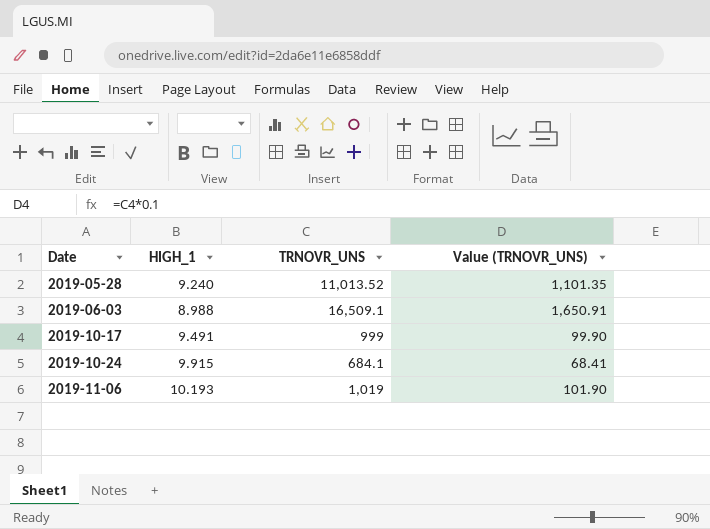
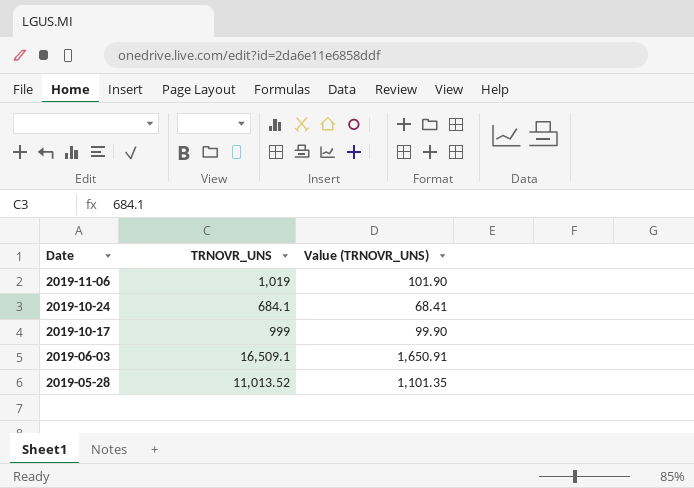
row order: Date ascending -> Date descending
column HIGH_1 | position: 2 -> none

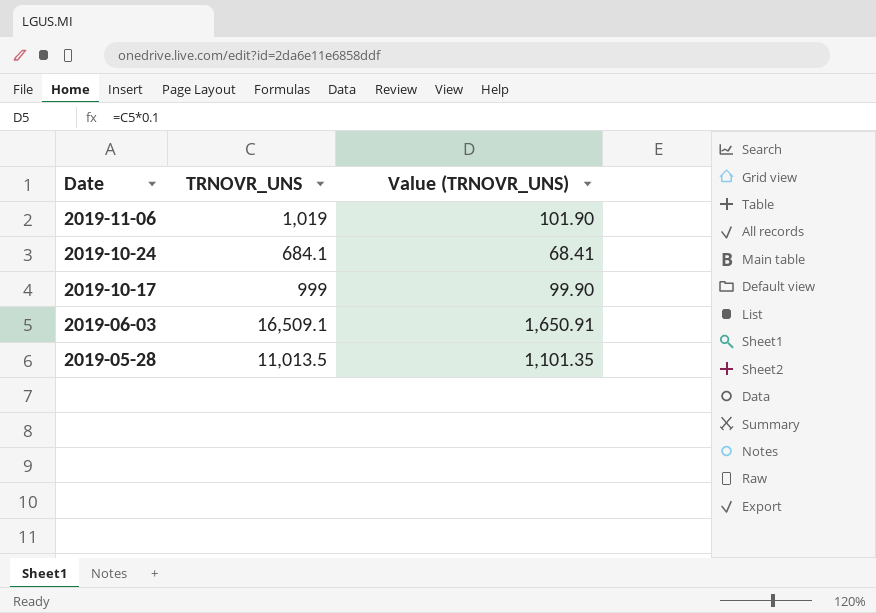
2019-05-28 | TRNOVR_UNS: 11,013.52 -> 11,013.5

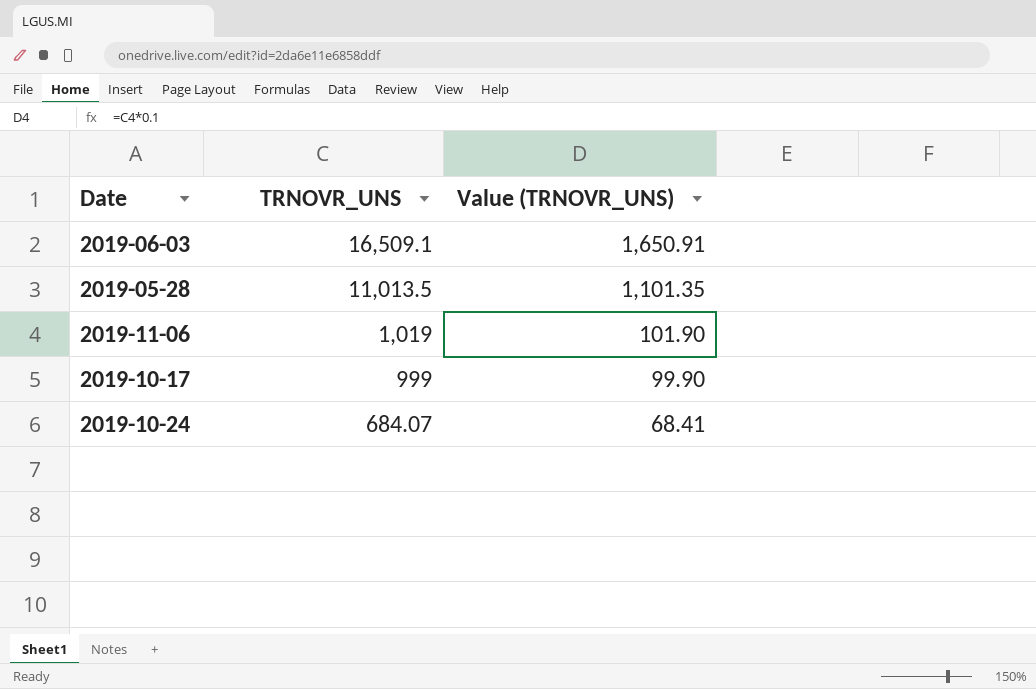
row order: Date descending -> TRNOVR_UNS descending
2019-10-24 | TRNOVR_UNS: 684.1 -> 684.07

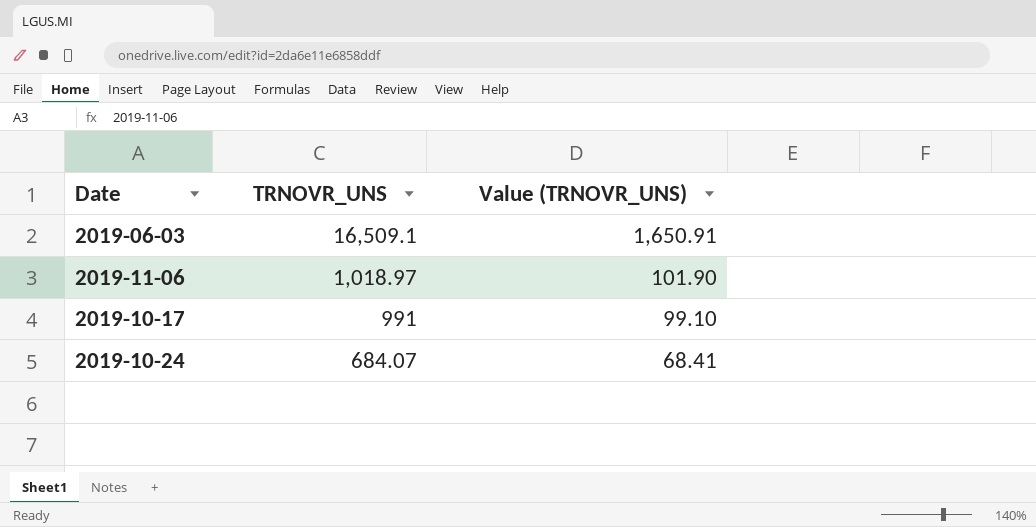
row 2019-05-28: 11,013.5 | 1,101.35 -> none
2019-11-06 | TRNOVR_UNS: 1,019 -> 1,018.97
2019-10-17 | TRNOVR_UNS: 999 -> 991
2019-10-17 | Value (TRNOVR_UNS): 99.90 -> 99.10

